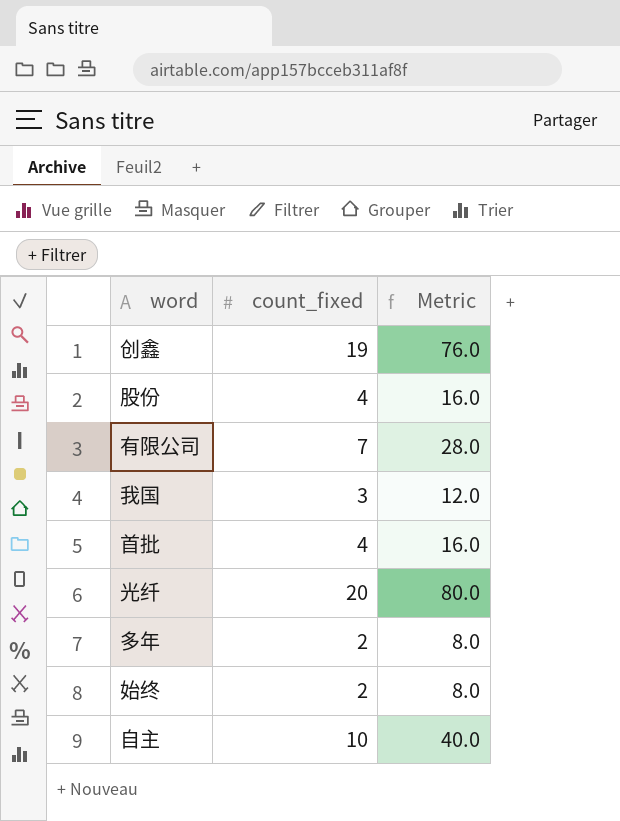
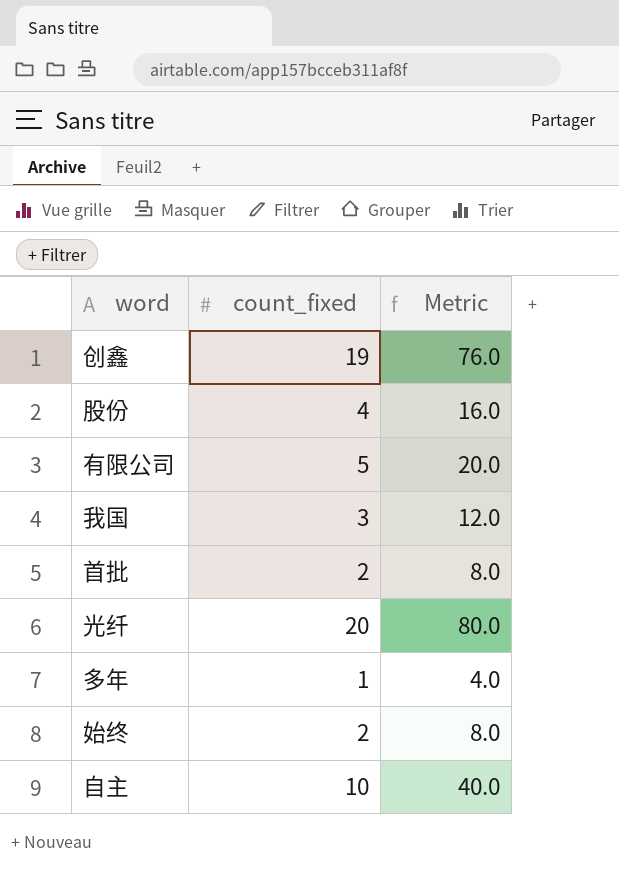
有限公司 | count_fixed: 7 -> 5
有限公司 | Metric: 28.0 -> 20.0
首批 | count_fixed: 4 -> 2
首批 | Metric: 16.0 -> 8.0
多年 | count_fixed: 2 -> 1
多年 | Metric: 8.0 -> 4.0

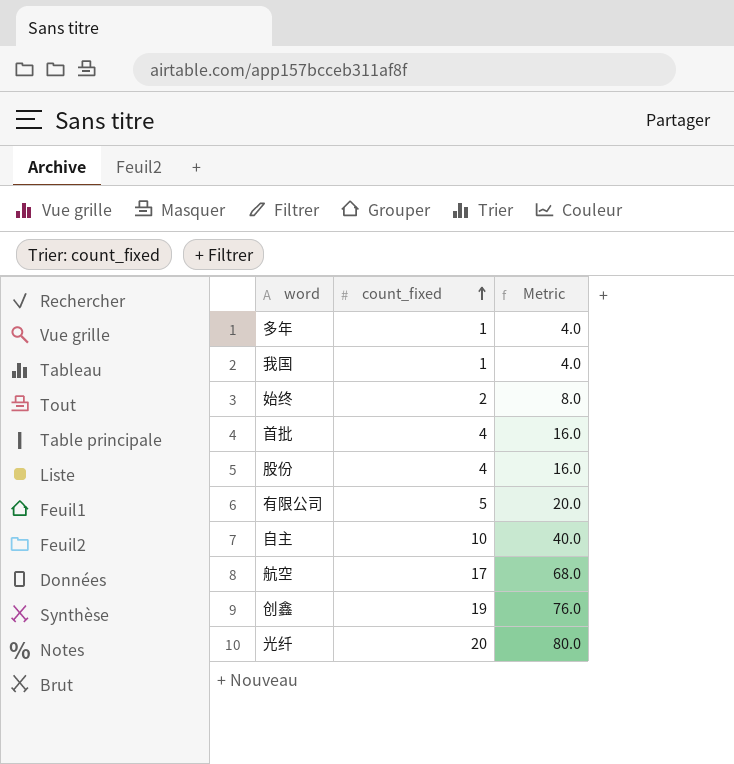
row order: none -> count_fixed ascending
我国 | count_fixed: 3 -> 1
我国 | Metric: 12.0 -> 4.0
首批 | count_fixed: 2 -> 4
首批 | Metric: 8.0 -> 16.0
row 航空: none -> 17 | 68.0

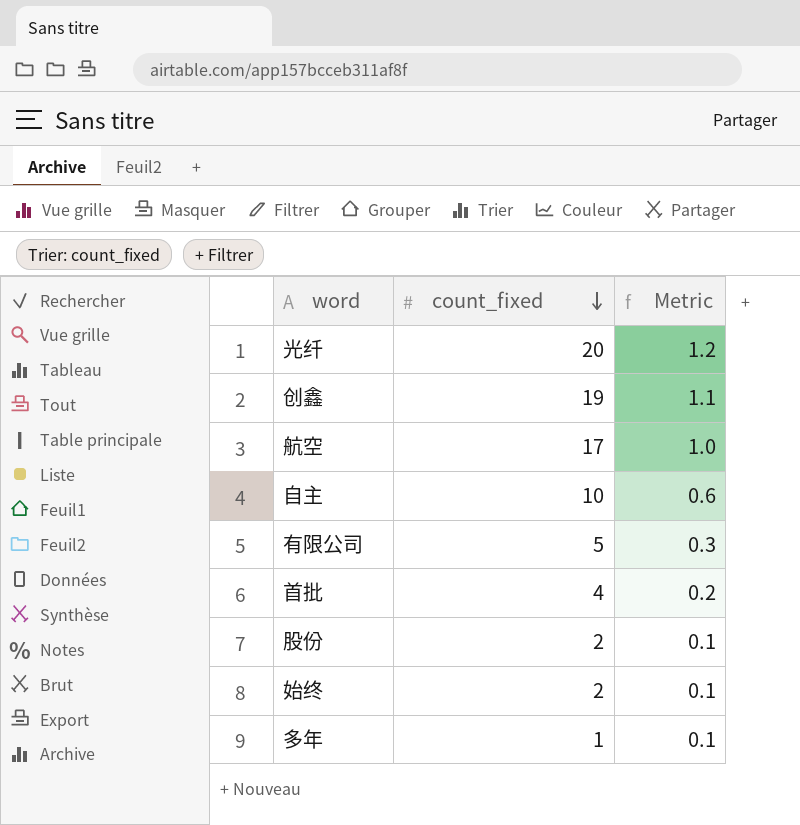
row order: count_fixed ascending -> count_fixed descending
column Metric | formula: [count_fixed] * 4 -> [count_fixed] * 0.06
row 我国: 1 | 4.0 -> none
股份 | count_fixed: 4 -> 2

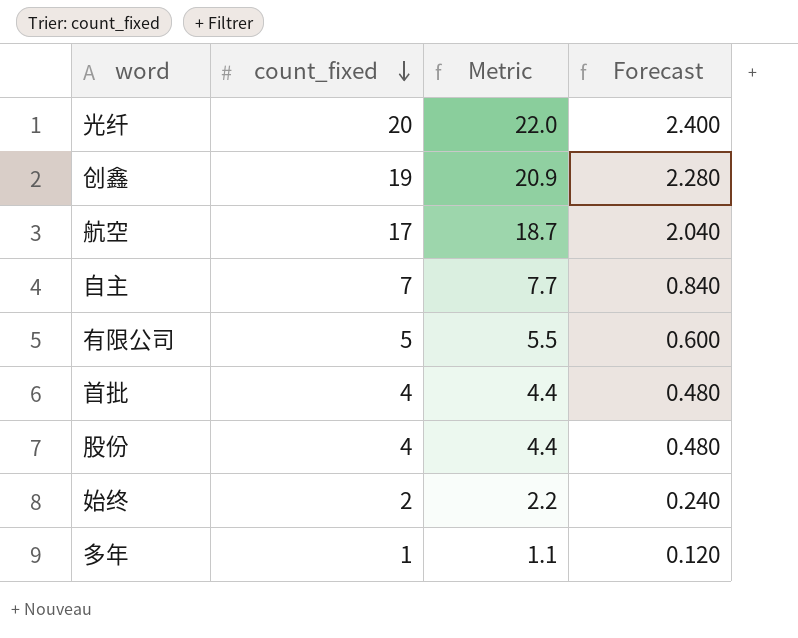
column Metric | formula: [count_fixed] * 0.06 -> [count_fixed] * 1.1
column Forecast | formula: none -> [count_fixed] * 0.12
自主 | count_fixed: 10 -> 7
股份 | count_fixed: 2 -> 4

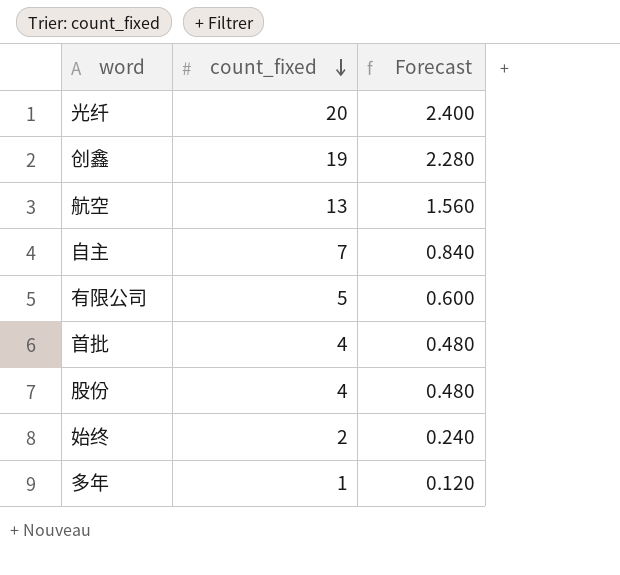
column Metric | formula: [count_fixed] * 1.1 -> none
航空 | count_fixed: 17 -> 13
航空 | Forecast: 2.040 -> 1.560

